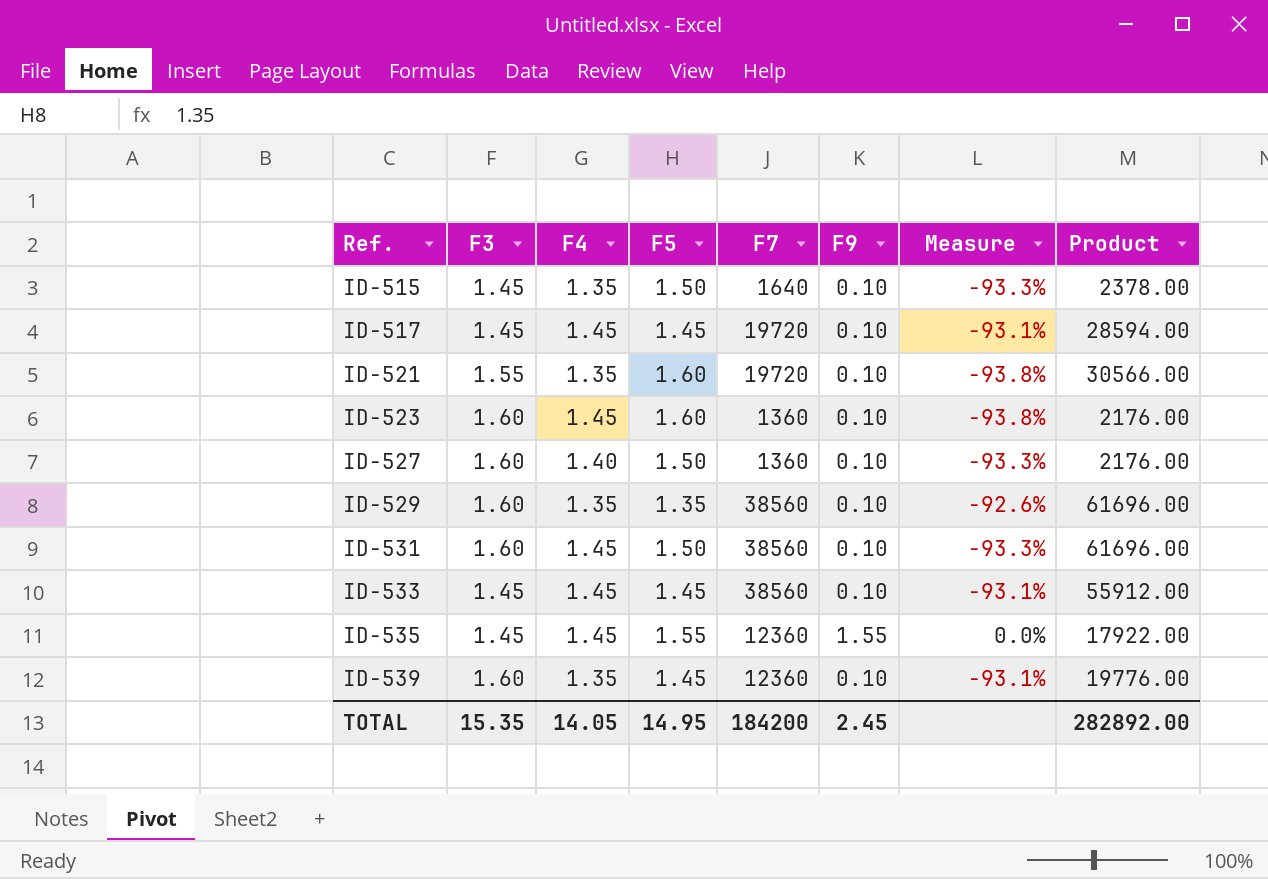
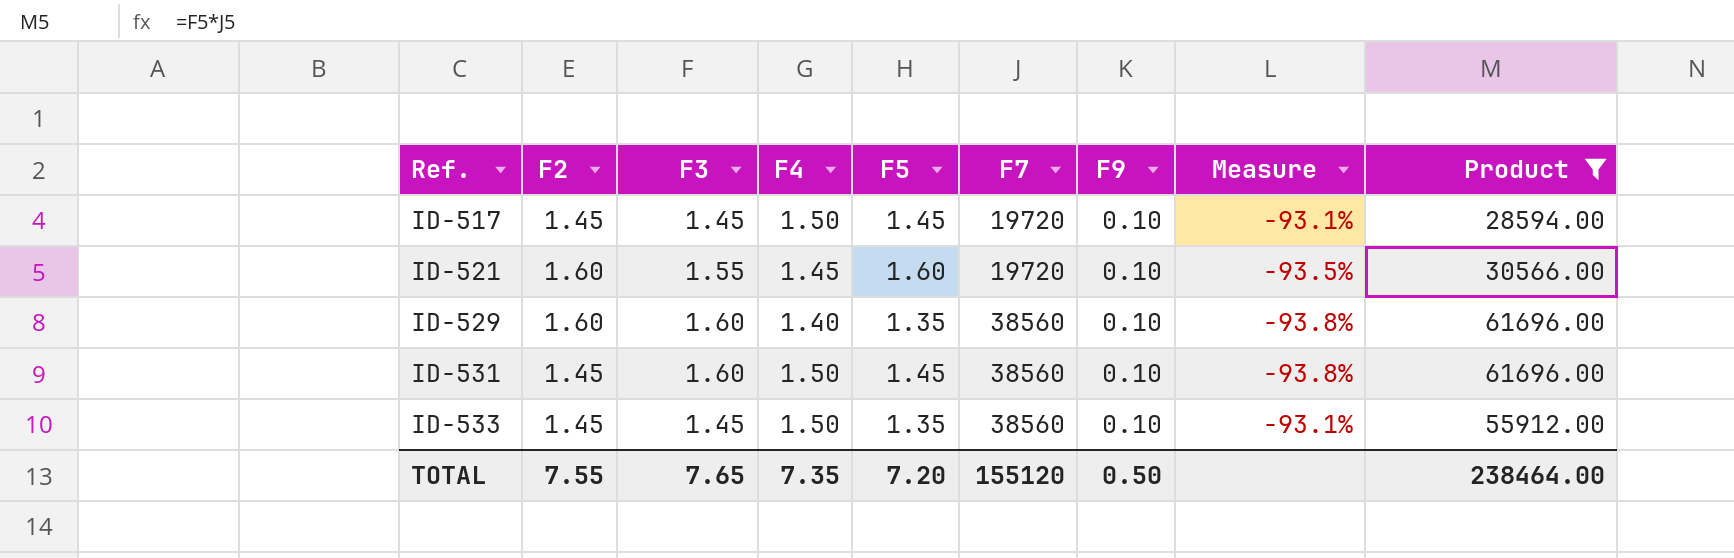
filter: none -> Product >= 28594.00
column F2 | position: none -> 2
column Measure | formula: ([F9] - [F5]) / [F5] -> ([F9] - [F3]) / [F3]
ID-517 | F4: 1.45 -> 1.50
ID-521 | F4: 1.35 -> 1.45
ID-529 | F4: 1.35 -> 1.40
ID-531 | F4: 1.45 -> 1.50
ID-531 | F5: 1.50 -> 1.45
ID-533 | F4: 1.45 -> 1.50
ID-533 | F5: 1.45 -> 1.35
TOTAL | F3: 15.35 -> 7.65
TOTAL | F4: 14.05 -> 7.35
TOTAL | F5: 14.95 -> 7.20
TOTAL | F7: 184200 -> 155120
TOTAL | F9: 2.45 -> 0.50
TOTAL | Product: 282892.00 -> 238464.00

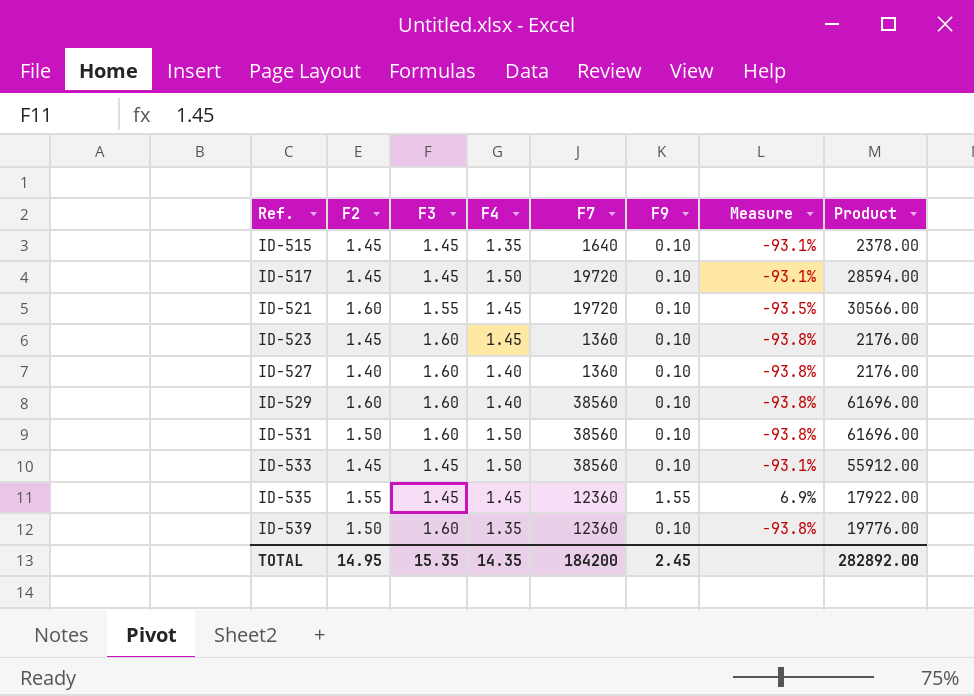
filter: Product >= 28594.00 -> none
column F5 | position: 5 -> none
ID-531 | F2: 1.45 -> 1.50
TOTAL | F2: 7.55 -> 14.95
TOTAL | F3: 7.65 -> 15.35
TOTAL | F4: 7.35 -> 14.35
TOTAL | F7: 155120 -> 184200
TOTAL | F9: 0.50 -> 2.45
TOTAL | Product: 238464.00 -> 282892.00

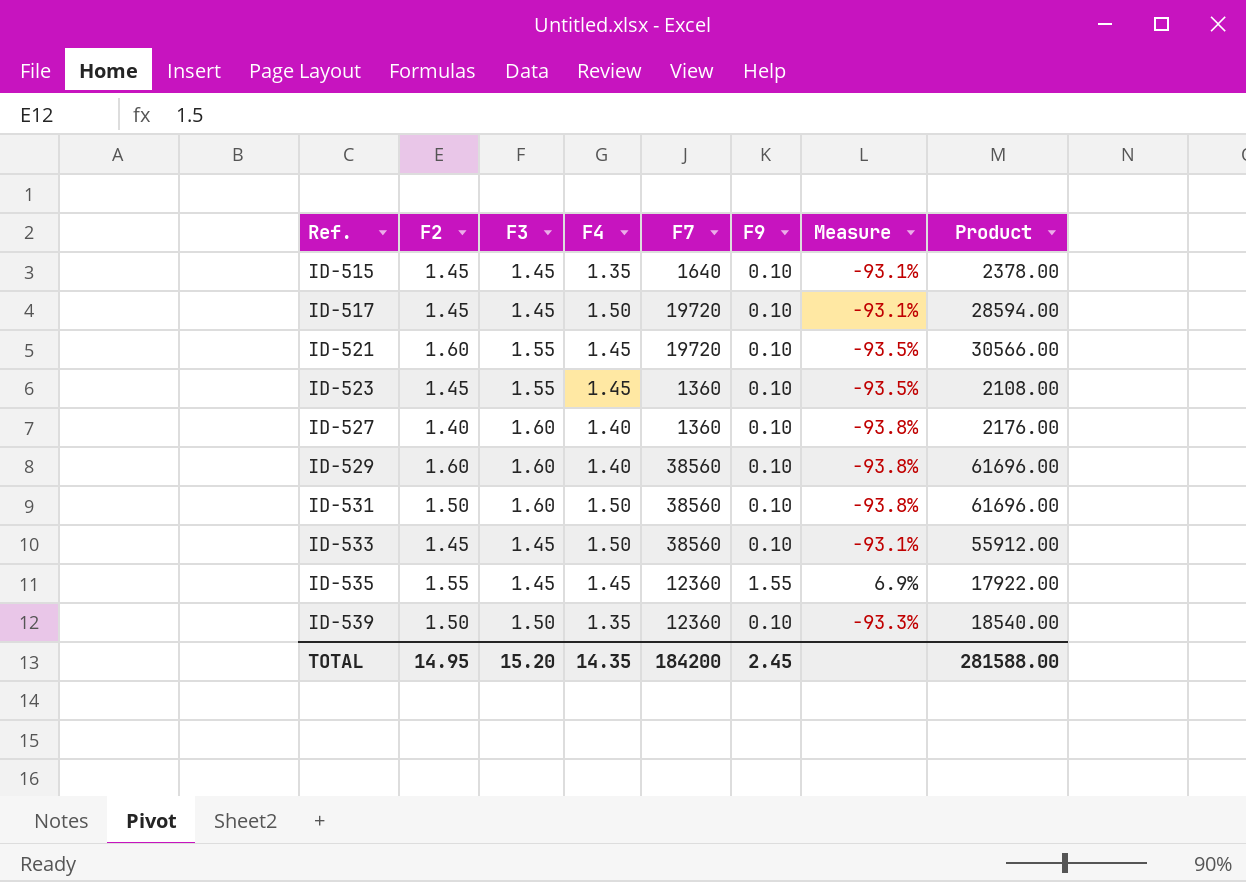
ID-523 | F3: 1.60 -> 1.55
ID-523 | Measure: -93.8% -> -93.5%
ID-523 | Product: 2176.00 -> 2108.00
ID-539 | F3: 1.60 -> 1.50
ID-539 | Measure: -93.8% -> -93.3%
ID-539 | Product: 19776.00 -> 18540.00
TOTAL | F3: 15.35 -> 15.20
TOTAL | Product: 282892.00 -> 281588.00

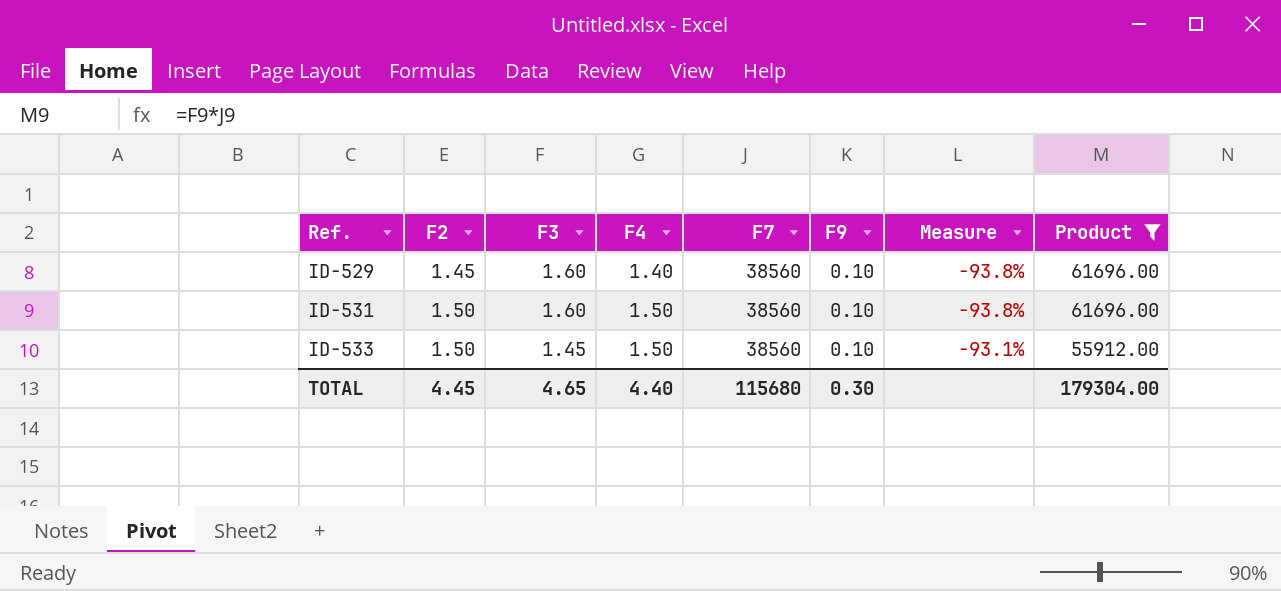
filter: none -> Product >= 55912.00
ID-529 | F2: 1.60 -> 1.45
ID-533 | F2: 1.45 -> 1.50
TOTAL | F2: 14.95 -> 4.45
TOTAL | F3: 15.20 -> 4.65
TOTAL | F4: 14.35 -> 4.40
TOTAL | F7: 184200 -> 115680
TOTAL | F9: 2.45 -> 0.30
TOTAL | Product: 281588.00 -> 179304.00

